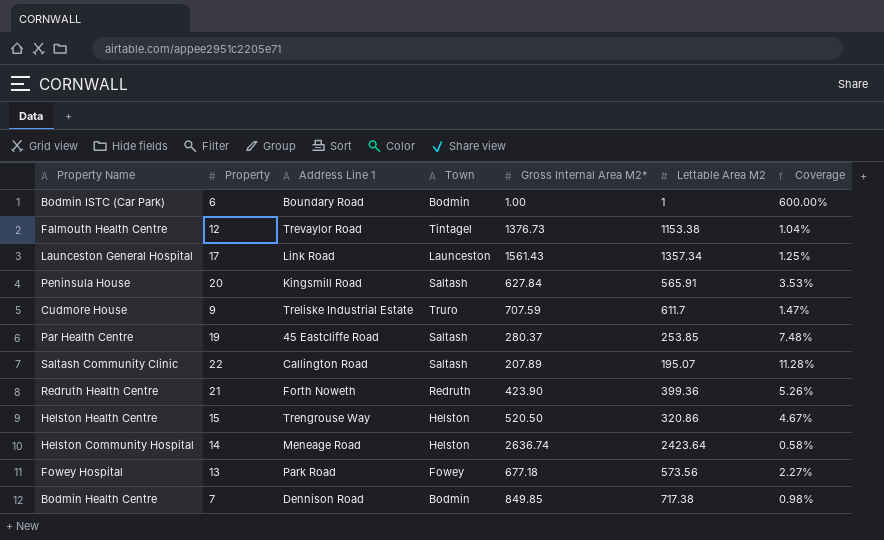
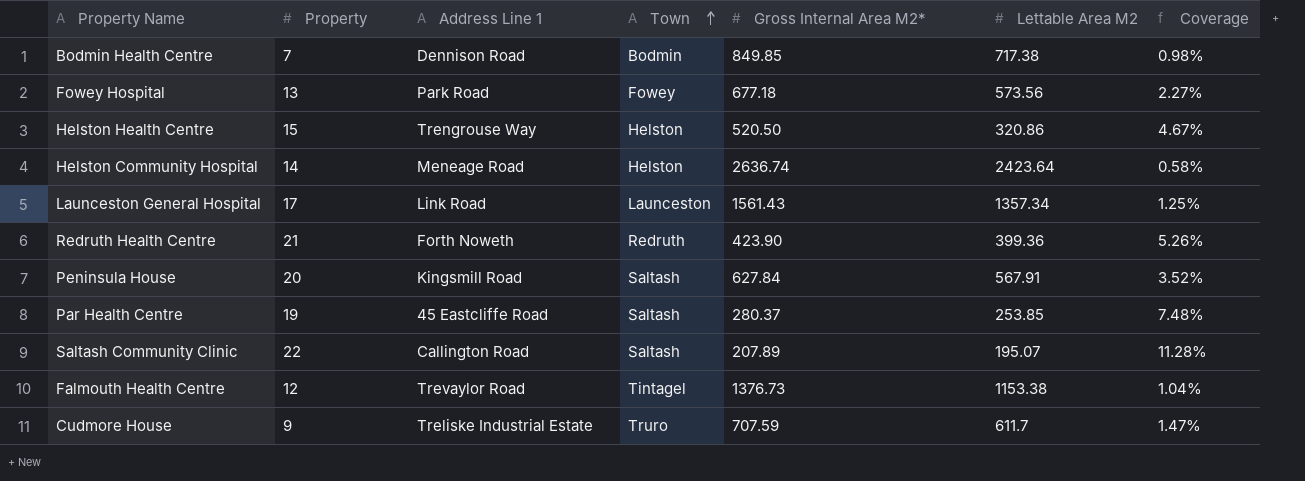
row order: none -> Town ascending
row Bodmin ISTC (Car Park): 6 | Boundary Road | Bodmin | 1.00 | 1 | 600.00% -> none
Peninsula House | Lettable Area M2: 565.91 -> 567.91
Peninsula House | Coverage: 3.53% -> 3.52%

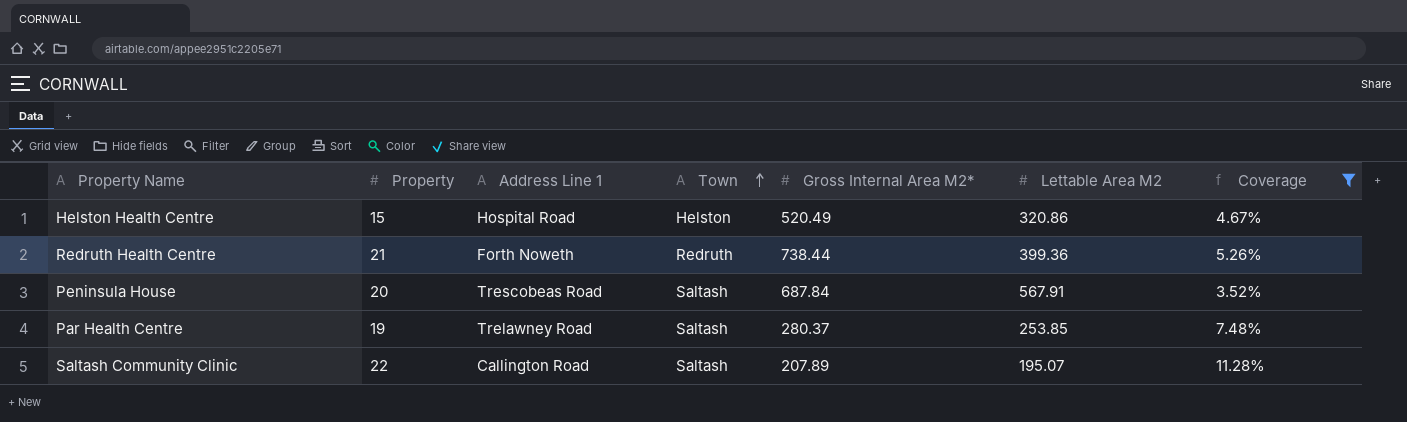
filter: none -> Coverage >= 3.52%
Helston Health Centre | Address Line 1: Trengrouse Way -> Hospital Road
Helston Health Centre | Gross Internal Area M2*: 520.50 -> 520.49
Redruth Health Centre | Gross Internal Area M2*: 423.90 -> 738.44
Peninsula House | Address Line 1: Kingsmill Road -> Trescobeas Road
Peninsula House | Gross Internal Area M2*: 627.84 -> 687.84
Par Health Centre | Address Line 1: 45 Eastcliffe Road -> Trelawney Road

